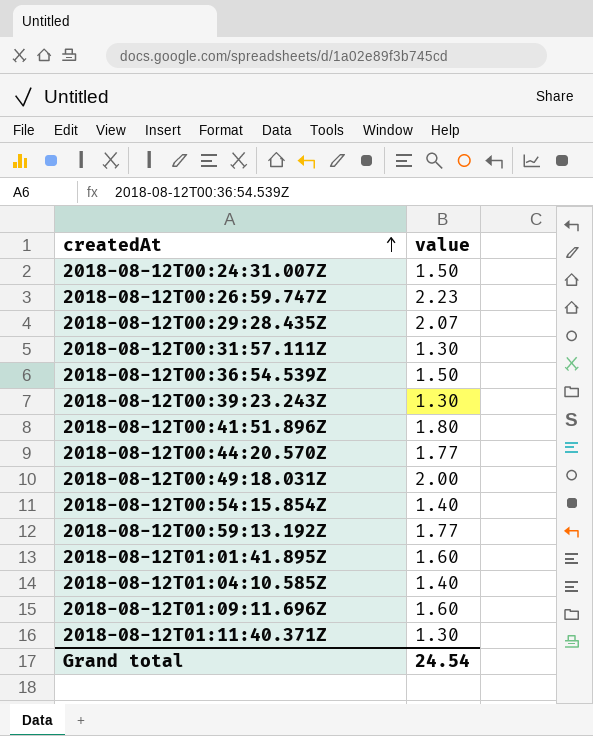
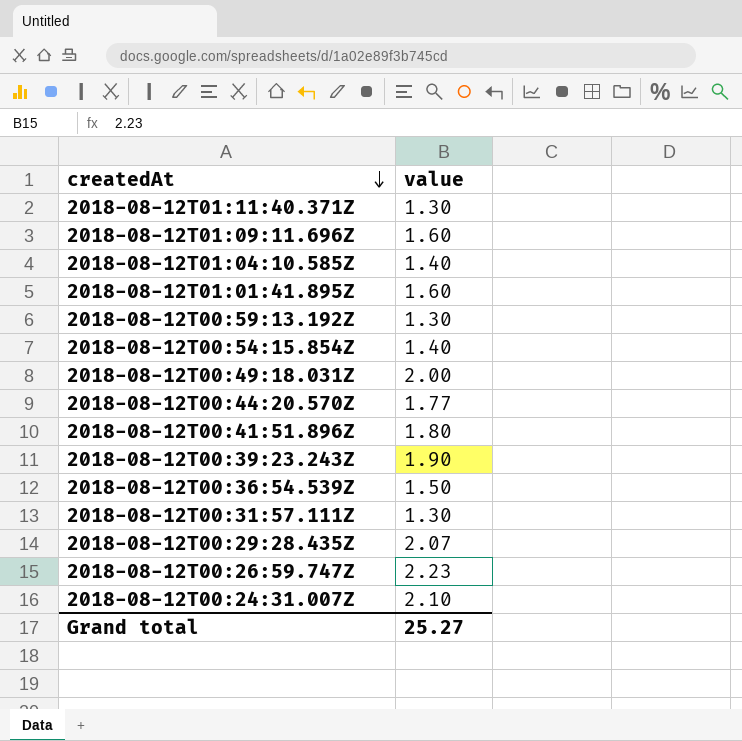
row order: createdAt ascending -> createdAt descending
2018-08-12T00:59:13.192Z | value: 1.77 -> 1.30
2018-08-12T00:39:23.243Z | value: 1.30 -> 1.90
2018-08-12T00:24:31.007Z | value: 1.50 -> 2.10
Grand total | value: 24.54 -> 25.27

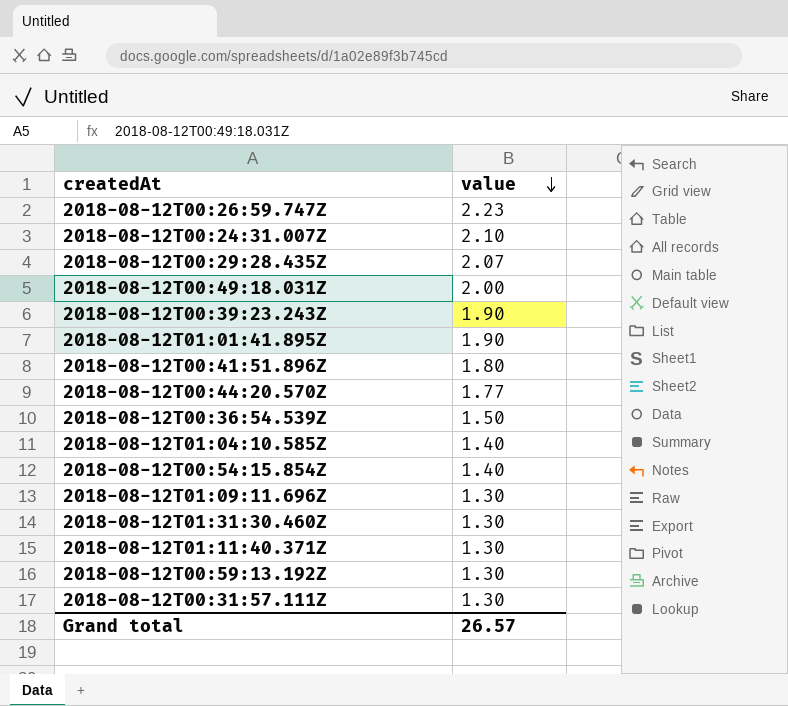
row order: createdAt descending -> value descending
2018-08-12T01:01:41.895Z | value: 1.60 -> 1.90
2018-08-12T01:09:11.696Z | value: 1.60 -> 1.30
row 2018-08-12T01:31:30.460Z: none -> 1.30
Grand total | value: 25.27 -> 26.57

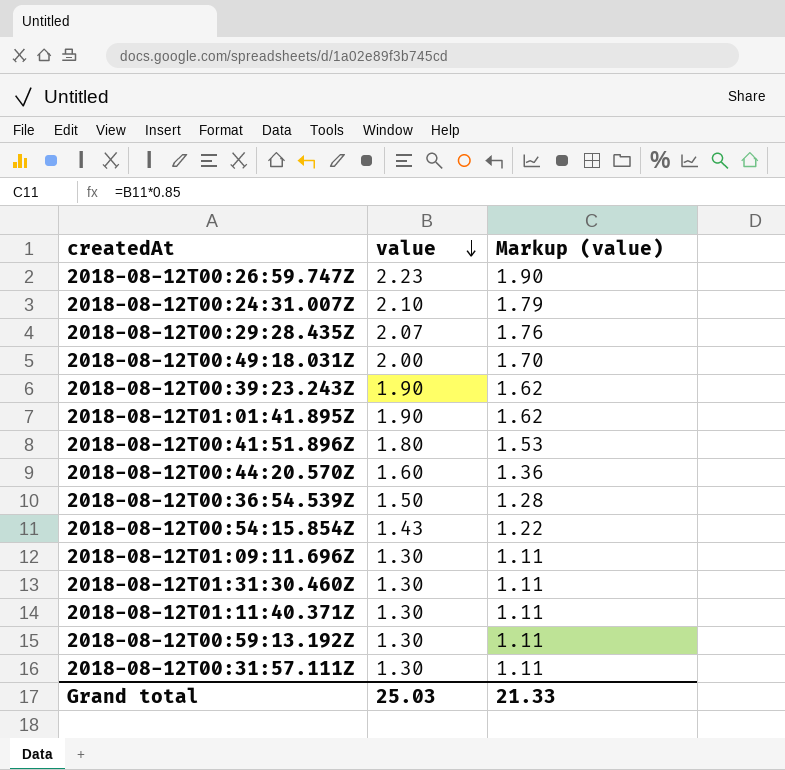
column Markup (value) | formula: none -> [value] * 0.85
row 2018-08-12T01:04:10.585Z: 1.40 -> none
2018-08-12T00:44:20.570Z | value: 1.77 -> 1.60
2018-08-12T00:54:15.854Z | value: 1.40 -> 1.43
Grand total | value: 26.57 -> 25.03

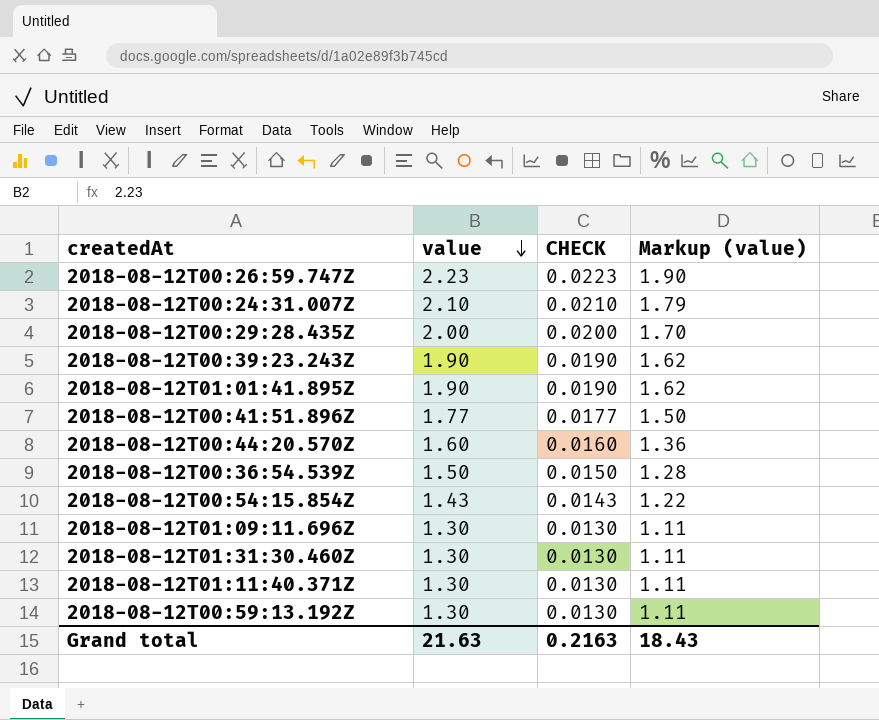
column CHECK | formula: none -> [value] * 0.01
row 2018-08-12T00:49:18.031Z: 2.00 | 1.70 -> none
row 2018-08-12T00:31:57.111Z: 1.30 | 1.11 -> none
2018-08-12T00:29:28.435Z | value: 2.07 -> 2.00
2018-08-12T00:29:28.435Z | Markup (value): 1.76 -> 1.70
2018-08-12T00:41:51.896Z | value: 1.80 -> 1.77
2018-08-12T00:41:51.896Z | Markup (value): 1.53 -> 1.50
Grand total | value: 25.03 -> 21.63
Grand total | Markup (value): 21.33 -> 18.43

